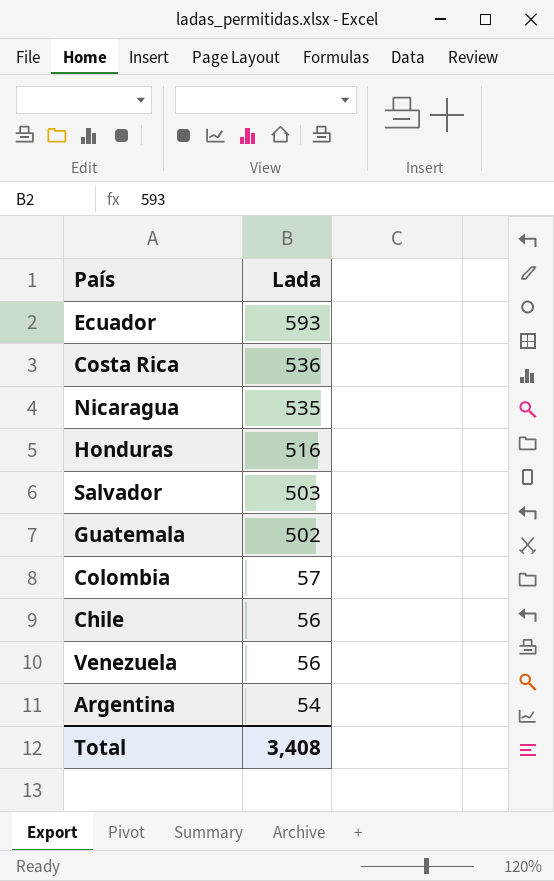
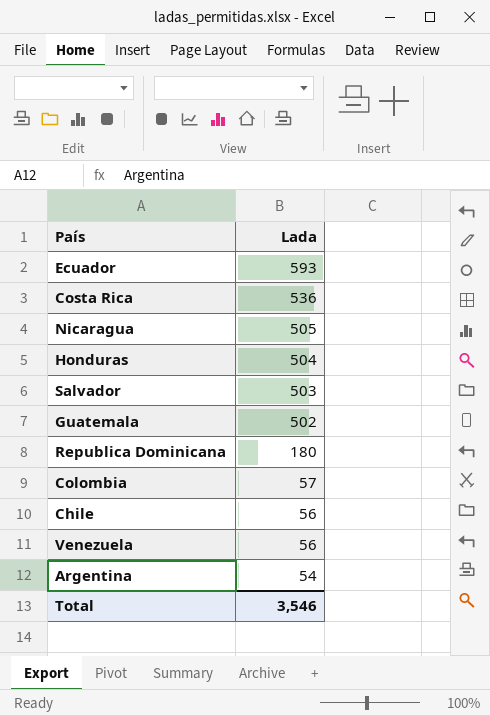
Nicaragua | Lada: 535 -> 505
Honduras | Lada: 516 -> 504
row Republica Dominicana: none -> 180
Total | Lada: 3,408 -> 3,546

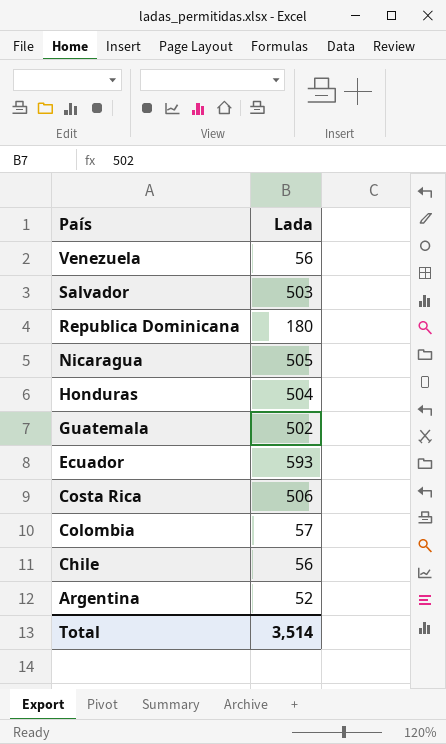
row order: Lada descending -> País descending
Costa Rica | Lada: 536 -> 506
Argentina | Lada: 54 -> 52
Total | Lada: 3,546 -> 3,514

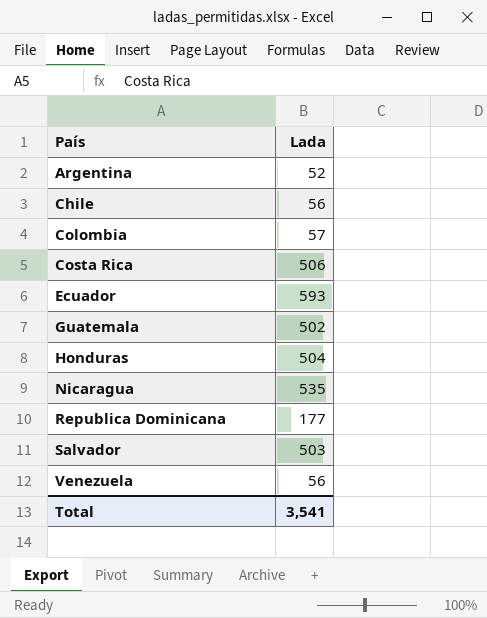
row order: País descending -> País ascending
Nicaragua | Lada: 505 -> 535
Republica Dominicana | Lada: 180 -> 177
Total | Lada: 3,514 -> 3,541

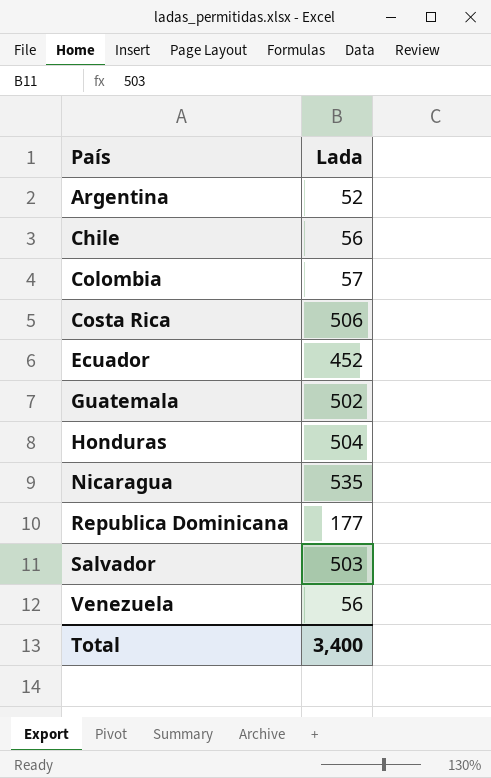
Ecuador | Lada: 593 -> 452
Total | Lada: 3,541 -> 3,400

